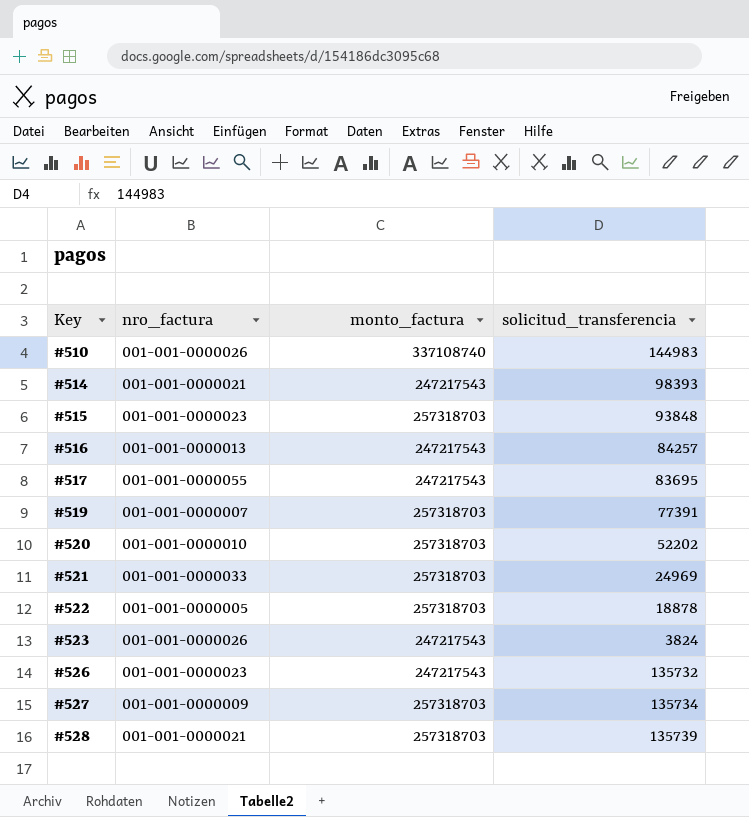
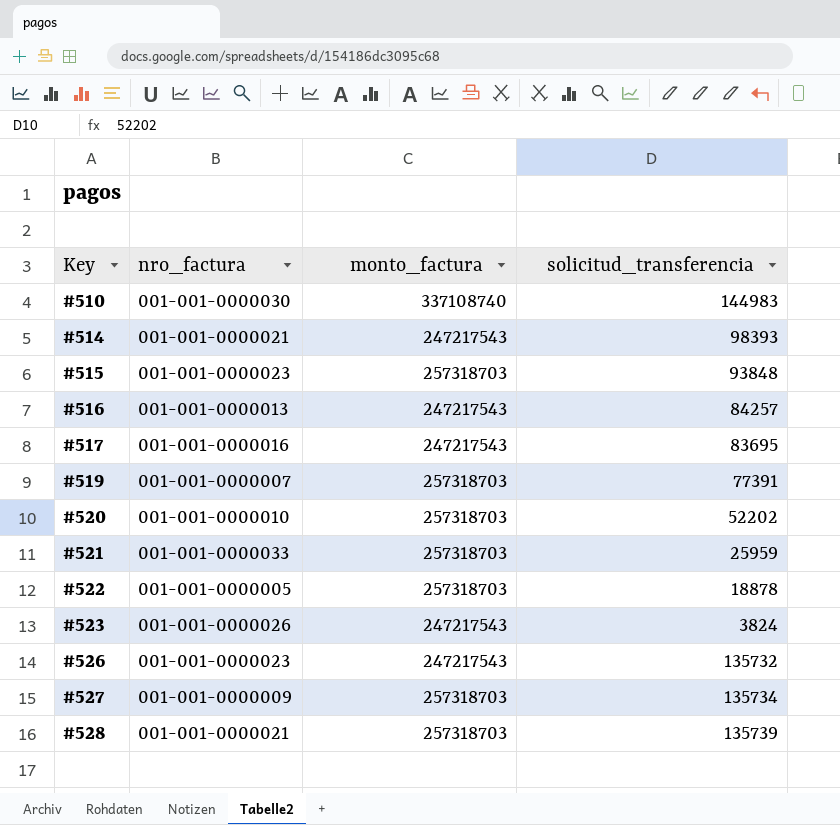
#510 | nro_factura: 001-001-0000026 -> 001-001-0000030
#517 | nro_factura: 001-001-0000055 -> 001-001-0000016
#521 | solicitud_transferencia: 24969 -> 25959

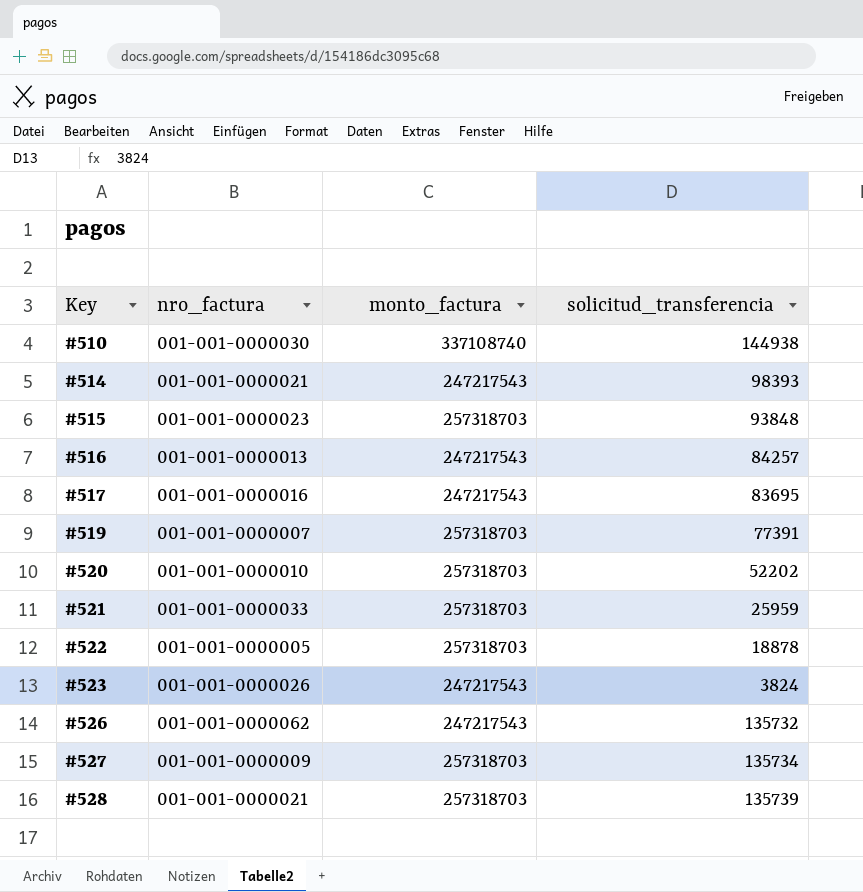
#510 | solicitud_transferencia: 144983 -> 144938
#526 | nro_factura: 001-001-0000023 -> 001-001-0000062

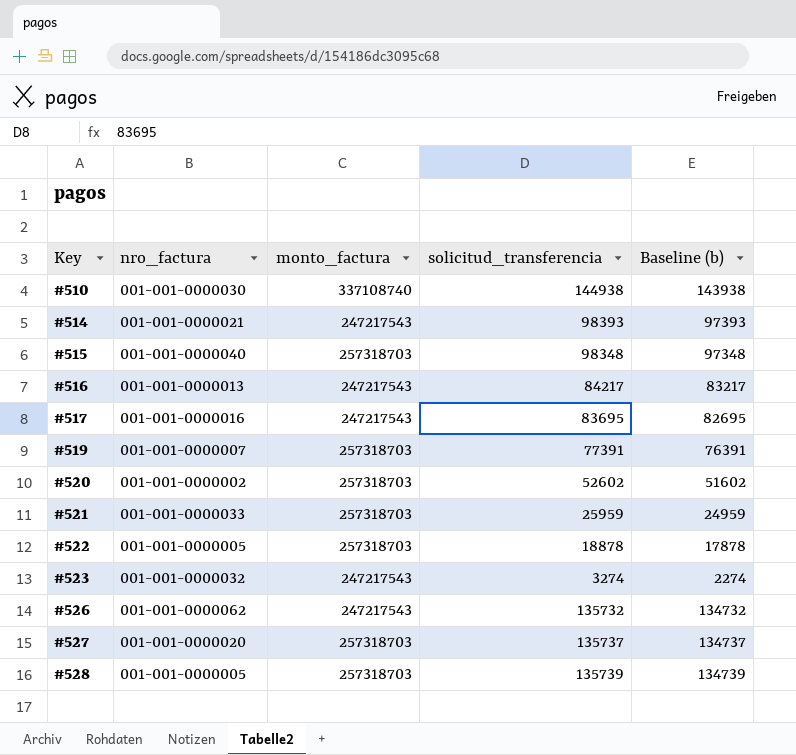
column Baseline (b) | formula: none -> [solicitud_transferencia] - 1000
#515 | nro_factura: 001-001-0000023 -> 001-001-0000040
#515 | solicitud_transferencia: 93848 -> 98348
#516 | solicitud_transferencia: 84257 -> 84217
#520 | nro_factura: 001-001-0000010 -> 001-001-0000002
#520 | solicitud_transferencia: 52202 -> 52602
#523 | nro_factura: 001-001-0000026 -> 001-001-0000032
#523 | solicitud_transferencia: 3824 -> 3274
#527 | nro_factura: 001-001-0000009 -> 001-001-0000020
#527 | solicitud_transferencia: 135734 -> 135737
#528 | nro_factura: 001-001-0000021 -> 001-001-0000005

